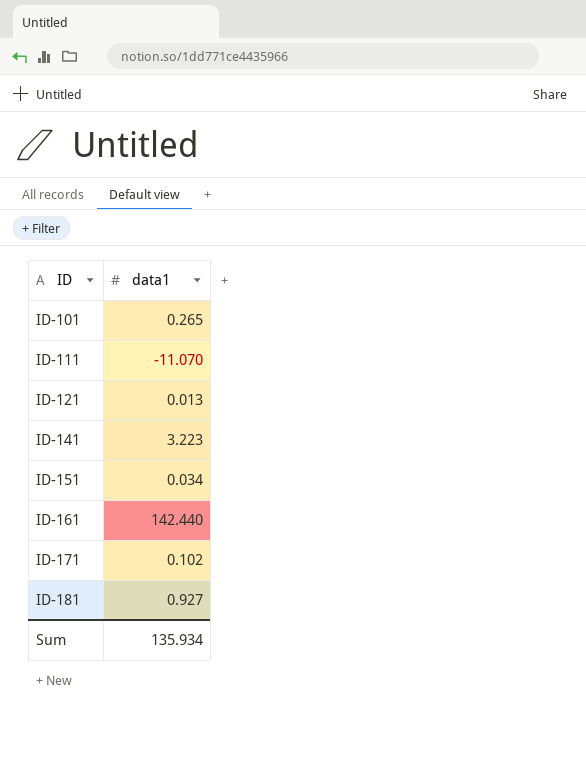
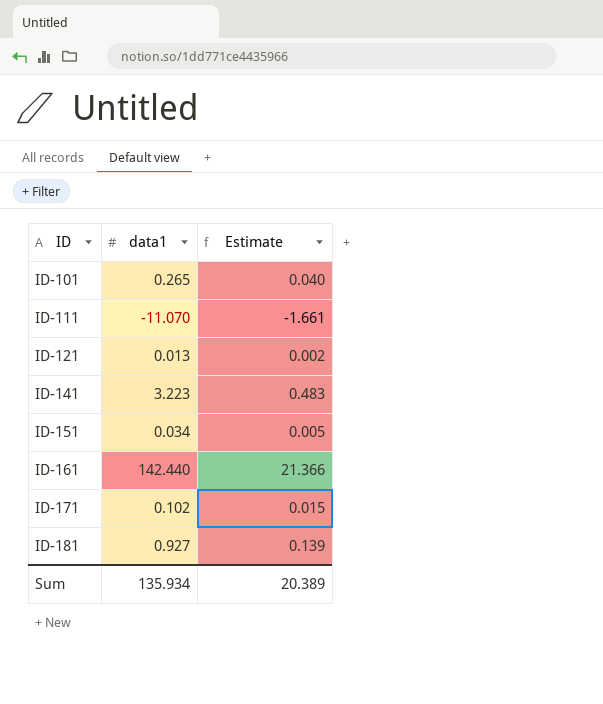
column Estimate | formula: none -> [data1] * 0.15

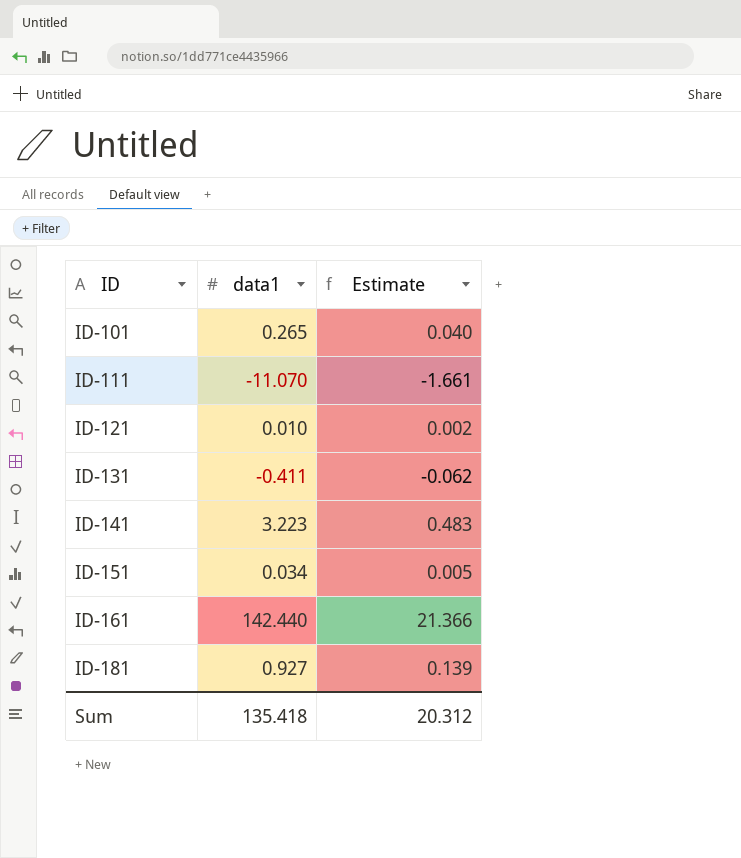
row ID-171: 0.102 | 0.015 -> none
ID-121 | data1: 0.013 -> 0.010
row ID-131: none -> -0.411 | -0.062
Sum | data1: 135.934 -> 135.418
Sum | Estimate: 20.389 -> 20.312

